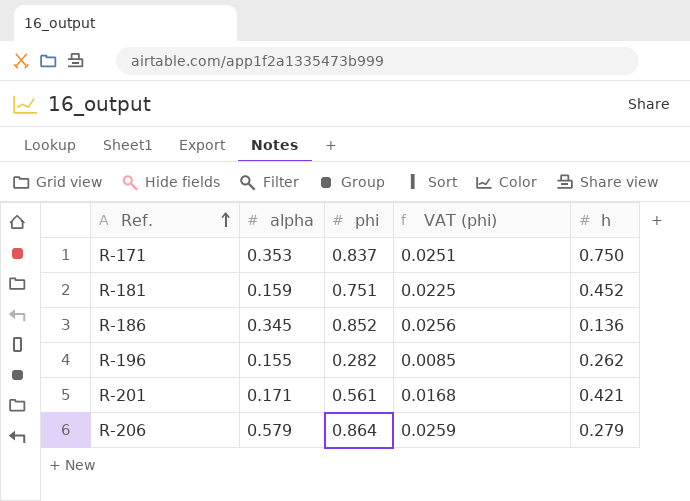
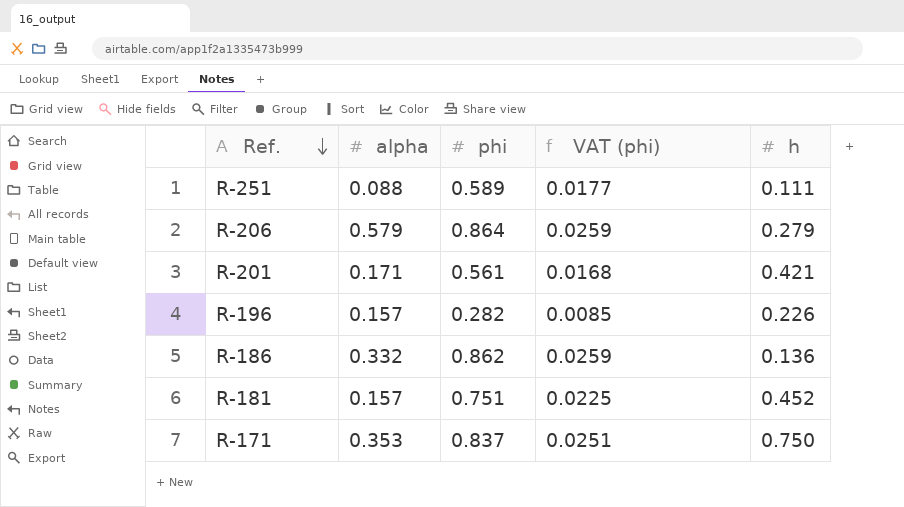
row order: Ref. ascending -> Ref. descending
row R-251: none -> 0.088 | 0.589 | 0.0177 | 0.111
R-196 | alpha: 0.155 -> 0.157
R-196 | h: 0.262 -> 0.226
R-186 | alpha: 0.345 -> 0.332
R-186 | phi: 0.852 -> 0.862
R-186 | VAT (phi): 0.0256 -> 0.0259
R-181 | alpha: 0.159 -> 0.157

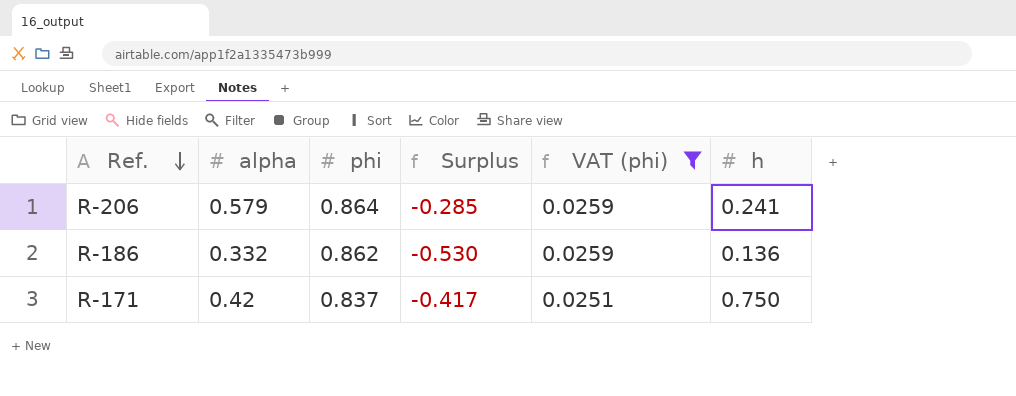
filter: none -> VAT (phi) >= 0.0251
column Surplus | formula: none -> [alpha] - [phi]
R-206 | h: 0.279 -> 0.241
R-171 | alpha: 0.353 -> 0.42

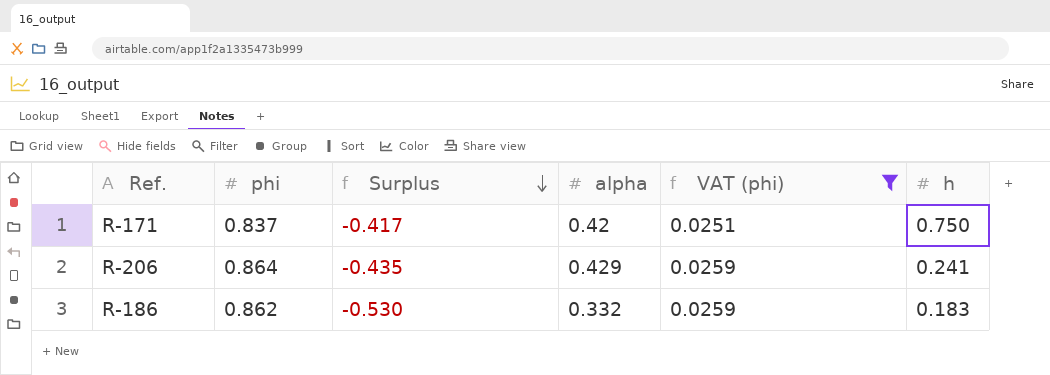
row order: Ref. descending -> Surplus descending
column alpha | position: 2 -> 4
R-206 | Surplus: -0.285 -> -0.435
R-206 | alpha: 0.579 -> 0.429
R-186 | h: 0.136 -> 0.183

